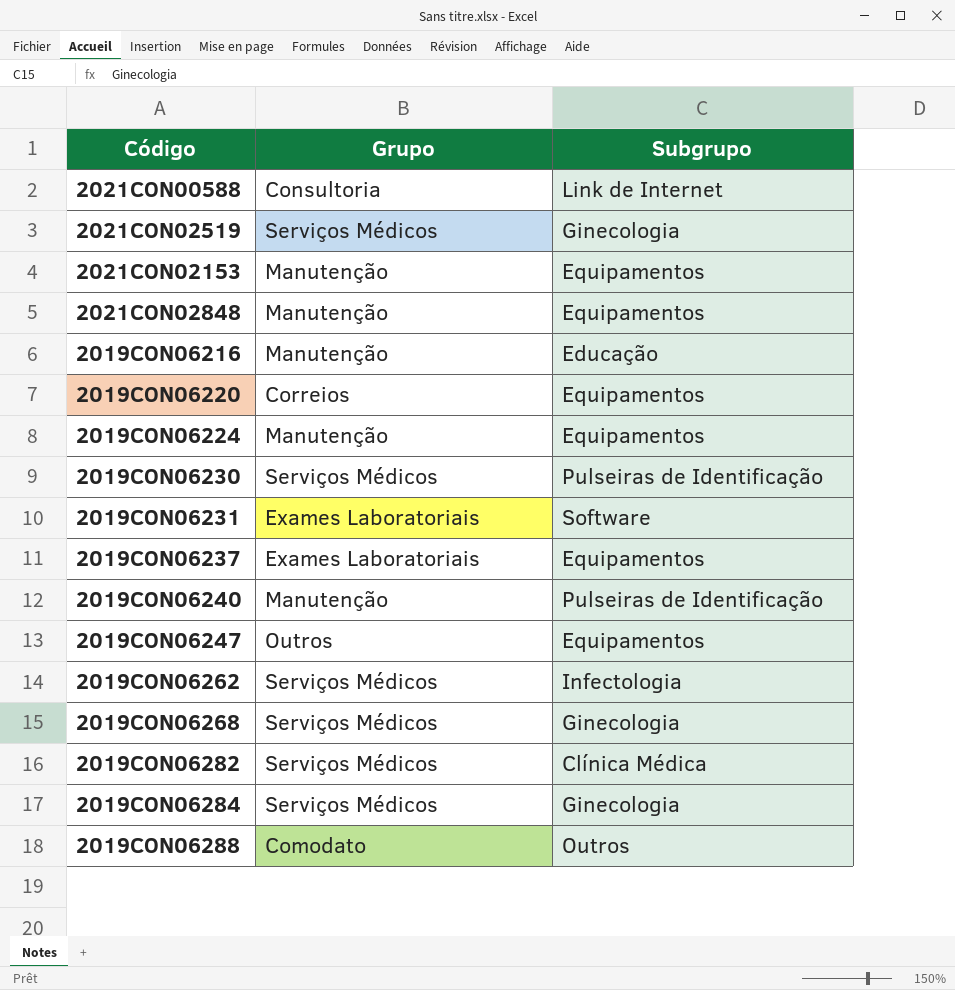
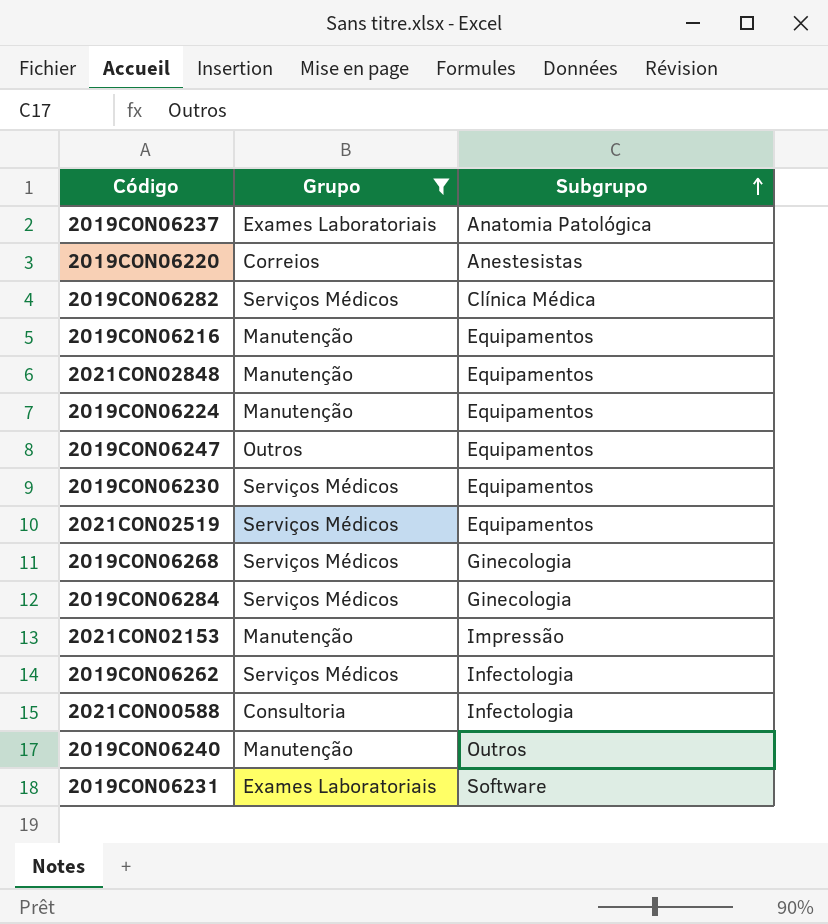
filter: none -> Grupo != Comodato
row order: none -> Subgrupo ascending
2019CON06237 | Subgrupo: Equipamentos -> Anatomia Patológica
2019CON06220 | Subgrupo: Equipamentos -> Anestesistas
2019CON06216 | Subgrupo: Educação -> Equipamentos
2019CON06230 | Subgrupo: Pulseiras de Identificação -> Equipamentos
2021CON02519 | Subgrupo: Ginecologia -> Equipamentos
2021CON02153 | Subgrupo: Equipamentos -> Impressão
2021CON00588 | Subgrupo: Link de Internet -> Infectologia
2019CON06240 | Subgrupo: Pulseiras de Identificação -> Outros

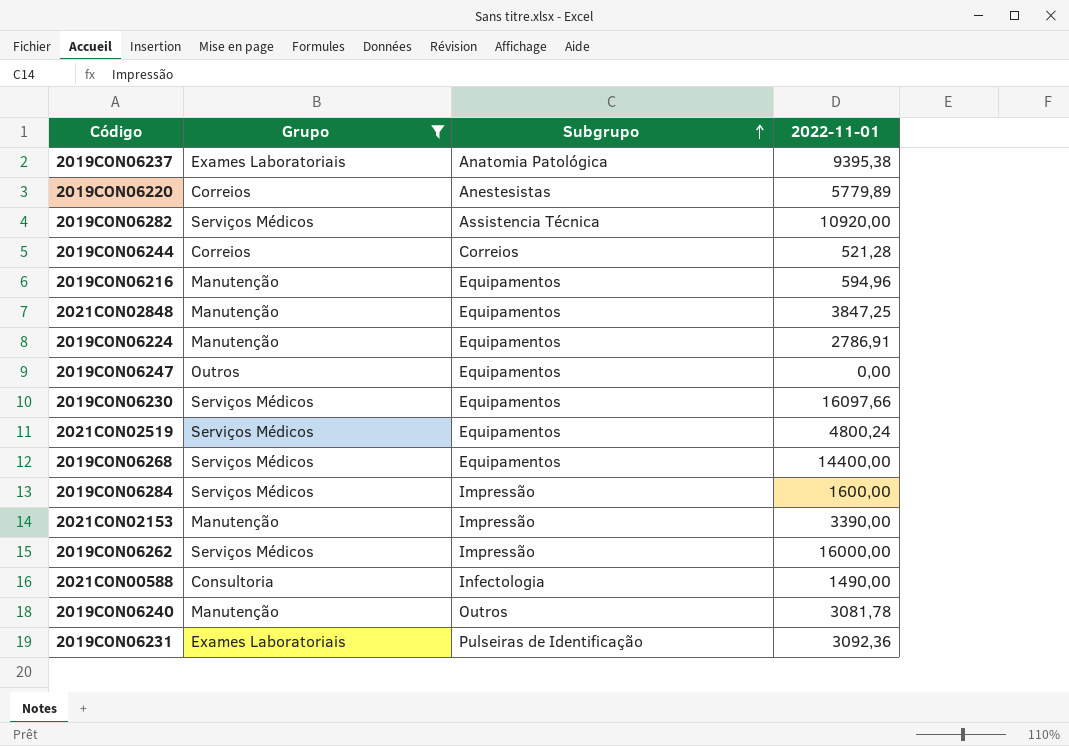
column 2022-11-01 | position: none -> 4
2019CON06282 | Subgrupo: Clínica Médica -> Assistencia Técnica
row 2019CON06244: none -> Correios | Correios | 521,28
2019CON06268 | Subgrupo: Ginecologia -> Equipamentos
2019CON06284 | Subgrupo: Ginecologia -> Impressão
2019CON06262 | Subgrupo: Infectologia -> Impressão
2019CON06231 | Subgrupo: Software -> Pulseiras de Identificação

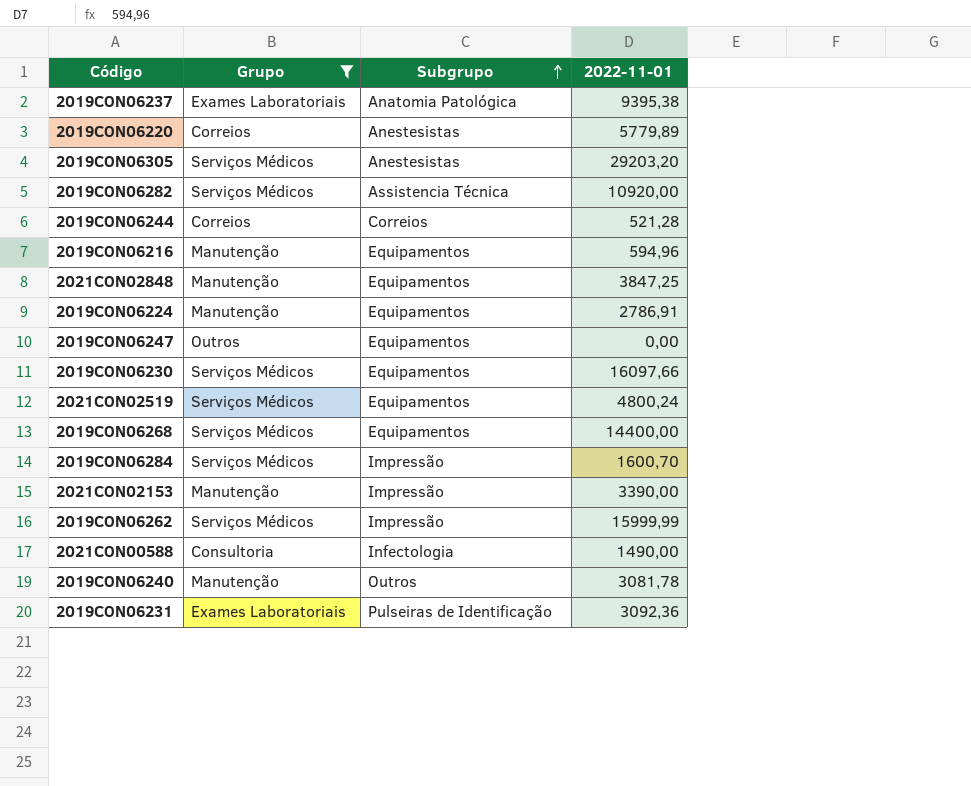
row 2019CON06305: none -> Serviços Médicos | Anestesistas | 29203,20
2019CON06284 | 2022-11-01: 1600,00 -> 1600,70
2019CON06262 | 2022-11-01: 16000,00 -> 15999,99

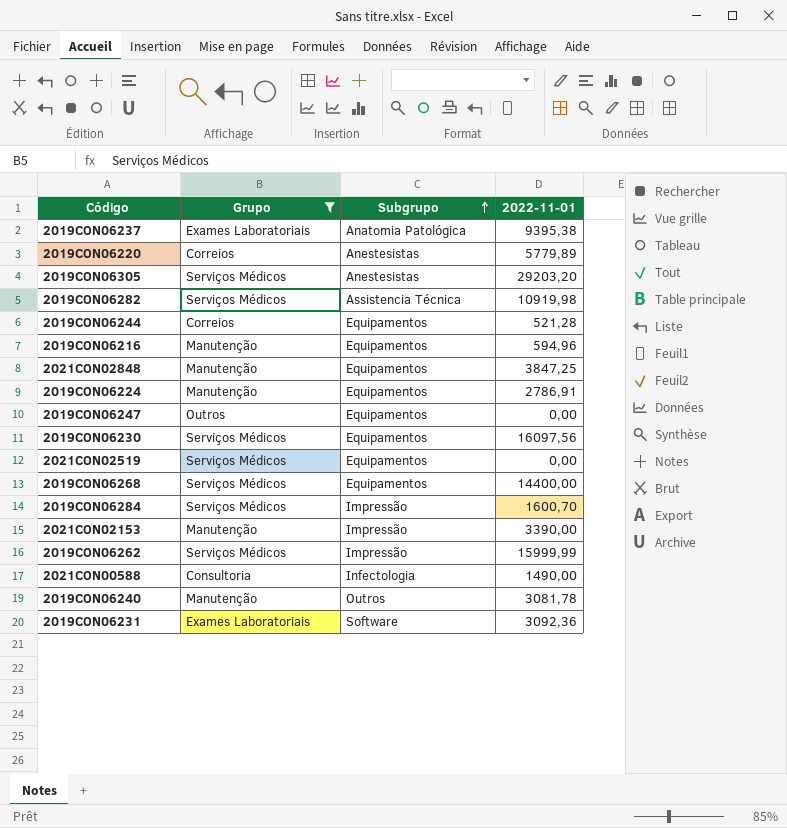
2019CON06282 | 2022-11-01: 10920,00 -> 10919,98
2019CON06244 | Subgrupo: Correios -> Equipamentos
2019CON06230 | 2022-11-01: 16097,66 -> 16097,56
2021CON02519 | 2022-11-01: 4800,24 -> 0,00
2019CON06231 | Subgrupo: Pulseiras de Identificação -> Software

